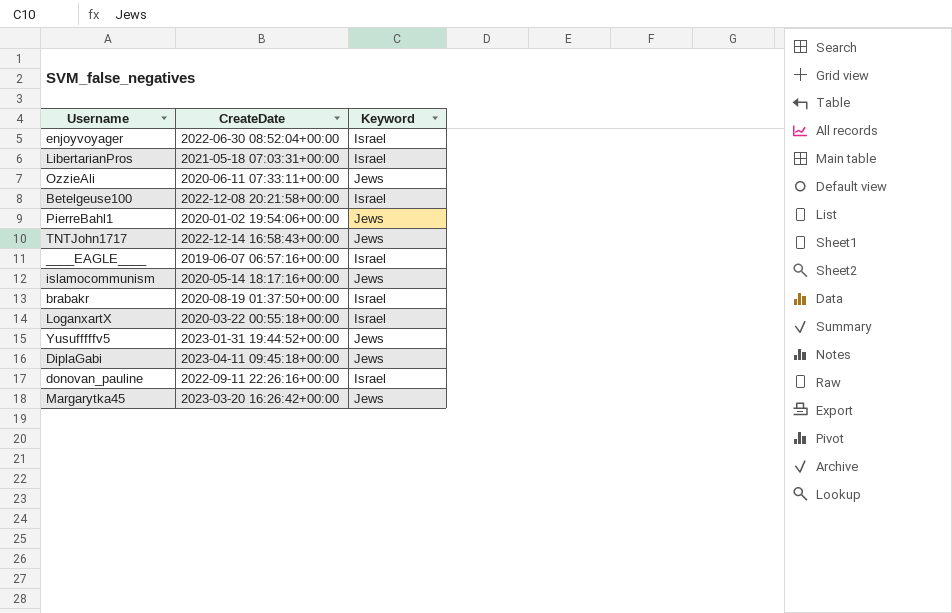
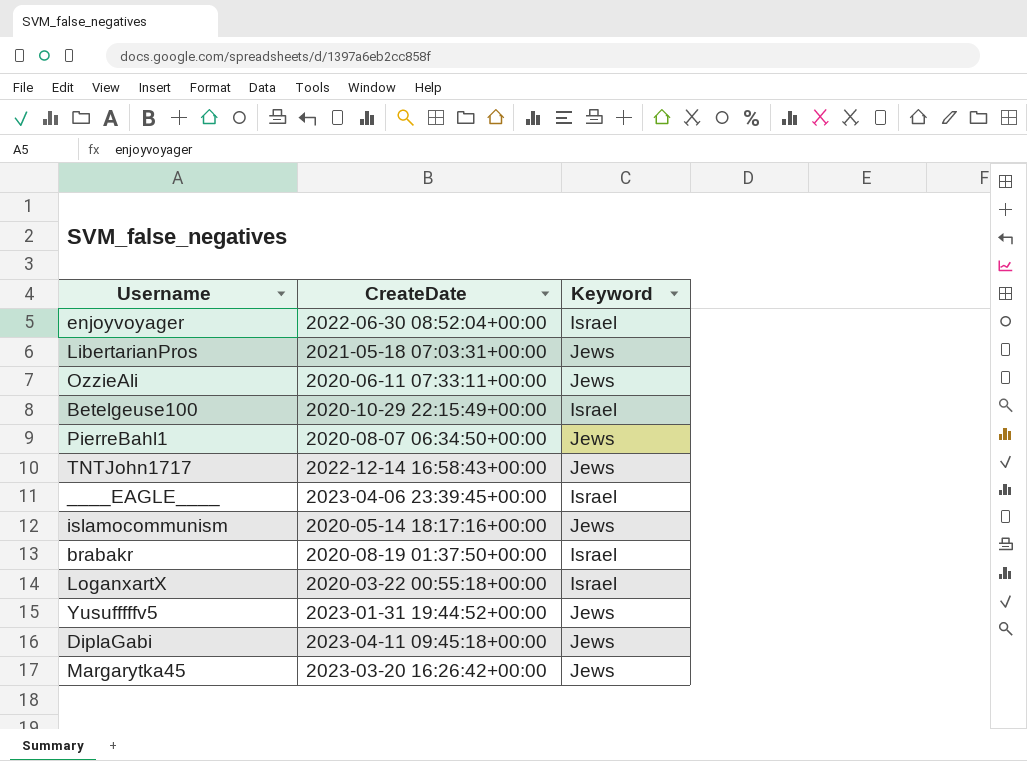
row donovan_pauline: 2022-09-11 22:26:16+00:00 | Israel -> none
LibertarianPros | Keyword: Israel -> Jews
Betelgeuse100 | CreateDate: 2022-12-08 20:21:58+00:00 -> 2020-10-29 22:15:49+00:00
PierreBahl1 | CreateDate: 2020-01-02 19:54:06+00:00 -> 2020-08-07 06:34:50+00:00
____EAGLE____ | CreateDate: 2019-06-07 06:57:16+00:00 -> 2023-04-06 23:39:45+00:00

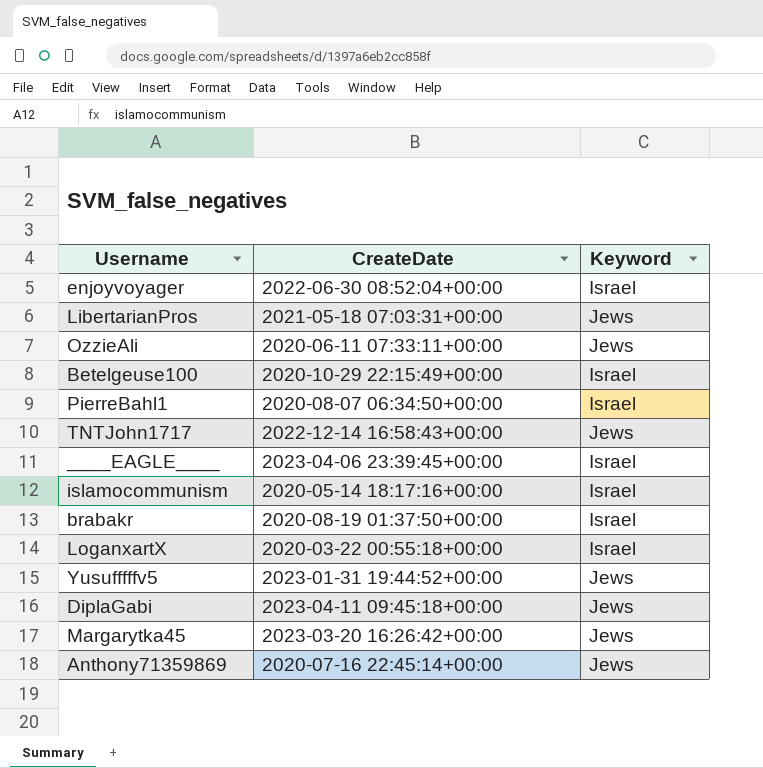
PierreBahl1 | Keyword: Jews -> Israel
islamocommunism | Keyword: Jews -> Israel
row Anthony71359869: none -> 2020-07-16 22:45:14+00:00 | Jews

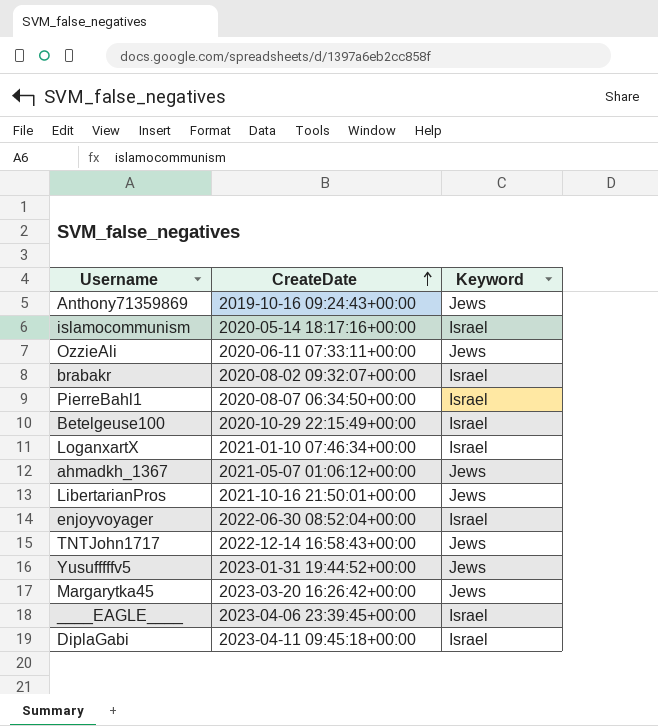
row order: none -> CreateDate ascending
Anthony71359869 | CreateDate: 2020-07-16 22:45:14+00:00 -> 2019-10-16 09:24:43+00:00
brabakr | CreateDate: 2020-08-19 01:37:50+00:00 -> 2020-08-02 09:32:07+00:00
LoganxartX | CreateDate: 2020-03-22 00:55:18+00:00 -> 2021-01-10 07:46:34+00:00
row ahmadkh_1367: none -> 2021-05-07 01:06:12+00:00 | Jews
LibertarianPros | CreateDate: 2021-05-18 07:03:31+00:00 -> 2021-10-16 21:50:01+00:00
DiplaGabi | Keyword: Jews -> Israel

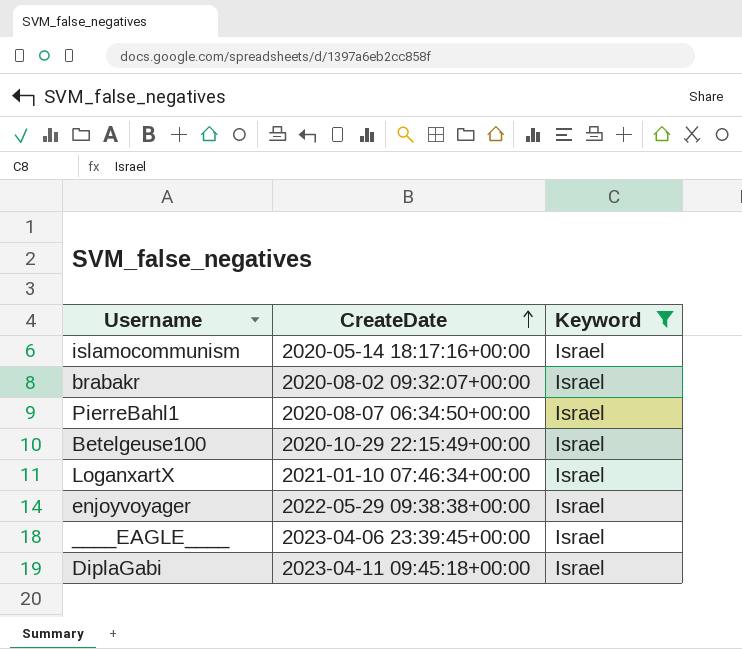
filter: none -> Keyword = Israel
enjoyvoyager | CreateDate: 2022-06-30 08:52:04+00:00 -> 2022-05-29 09:38:38+00:00

